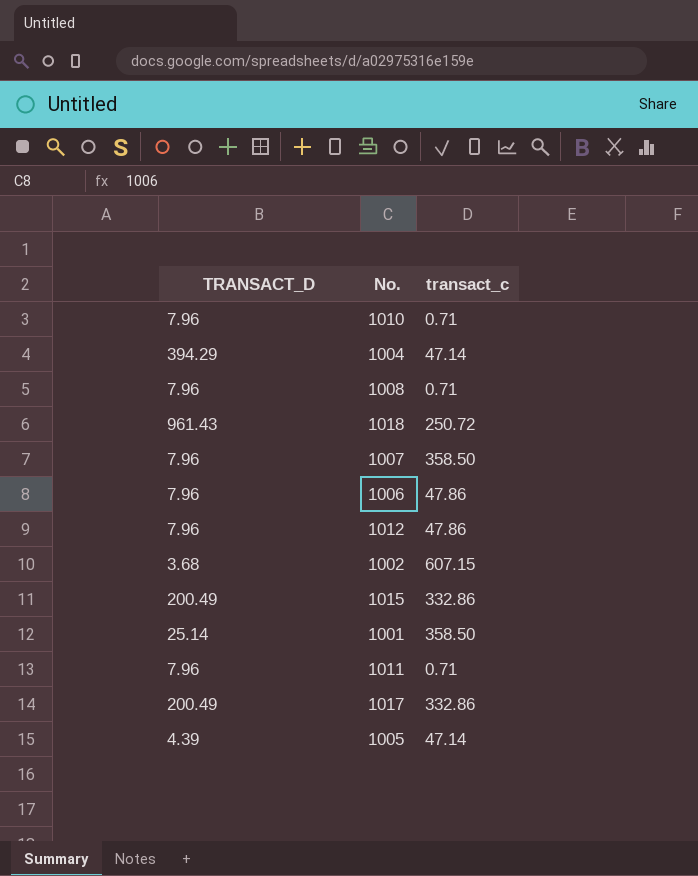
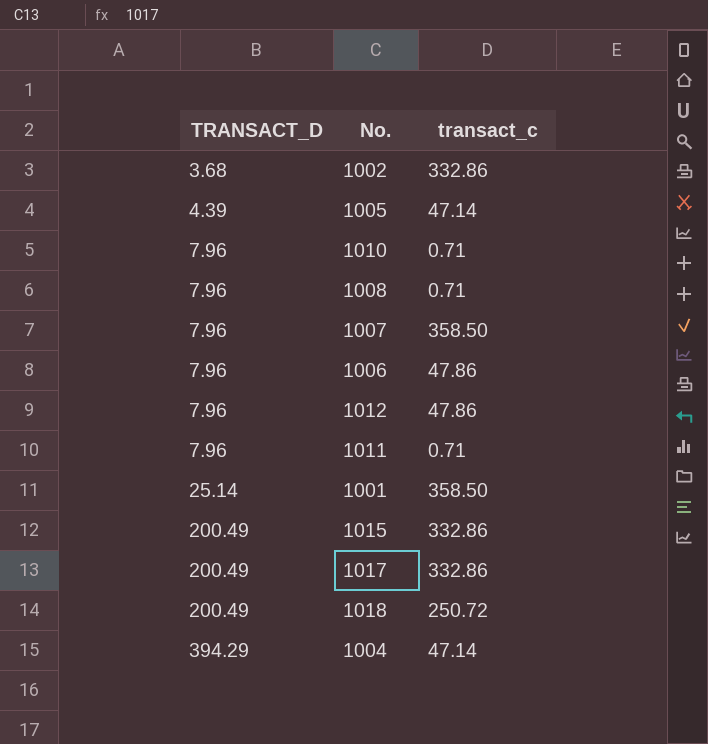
row order: none -> TRANSACT_D ascending
1002 | transact_c: 607.15 -> 332.86
1018 | TRANSACT_D: 961.43 -> 200.49

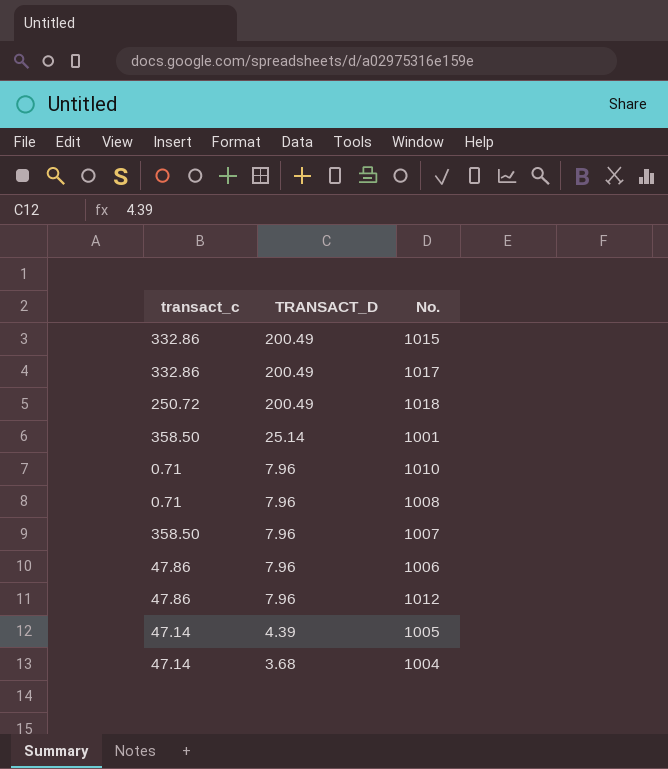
row order: TRANSACT_D ascending -> TRANSACT_D descending
column transact_c | position: 3 -> 1
row 1002: 3.68 | 332.86 -> none
row 1011: 7.96 | 0.71 -> none
1004 | TRANSACT_D: 394.29 -> 3.68

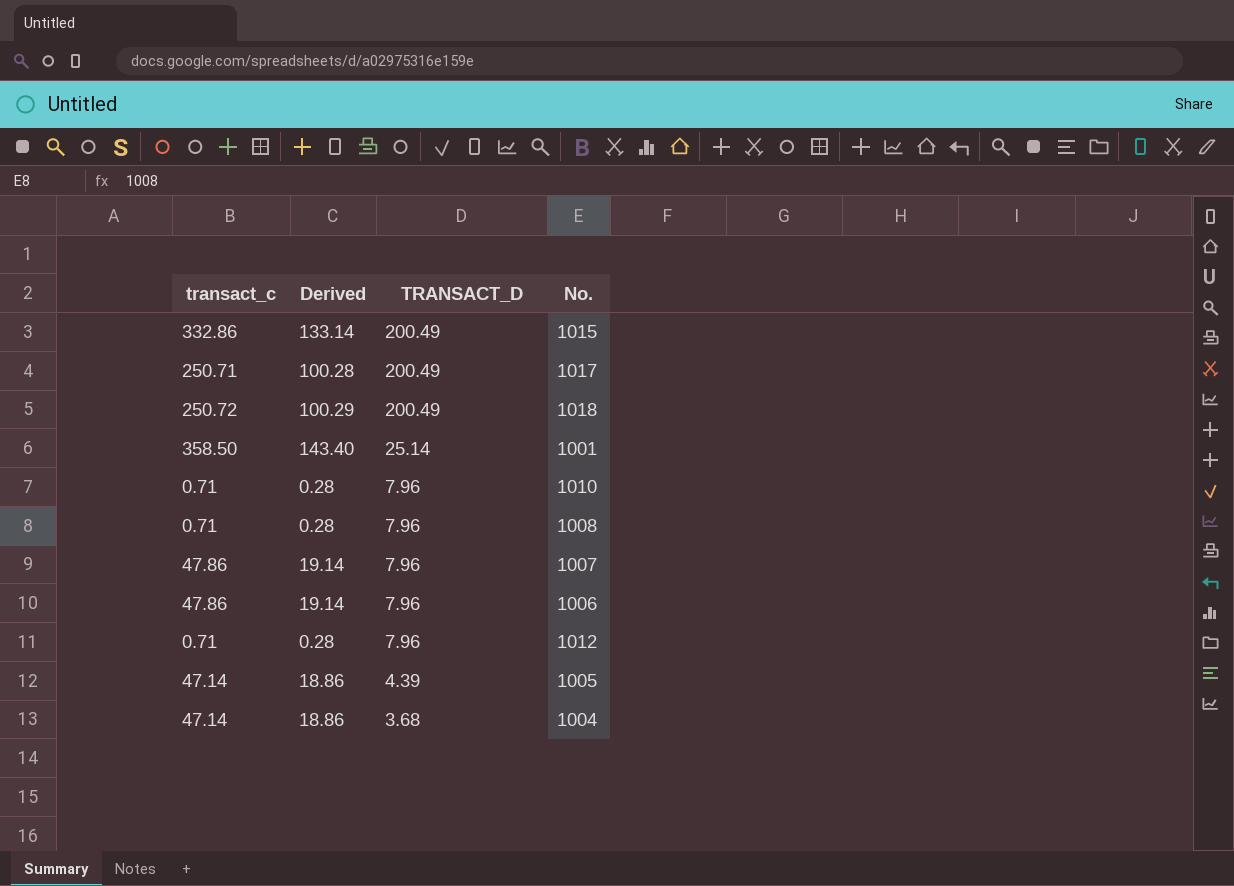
column Derived | formula: none -> [transact_c] * 0.4
1017 | transact_c: 332.86 -> 250.71
1007 | transact_c: 358.50 -> 47.86
1012 | transact_c: 47.86 -> 0.71

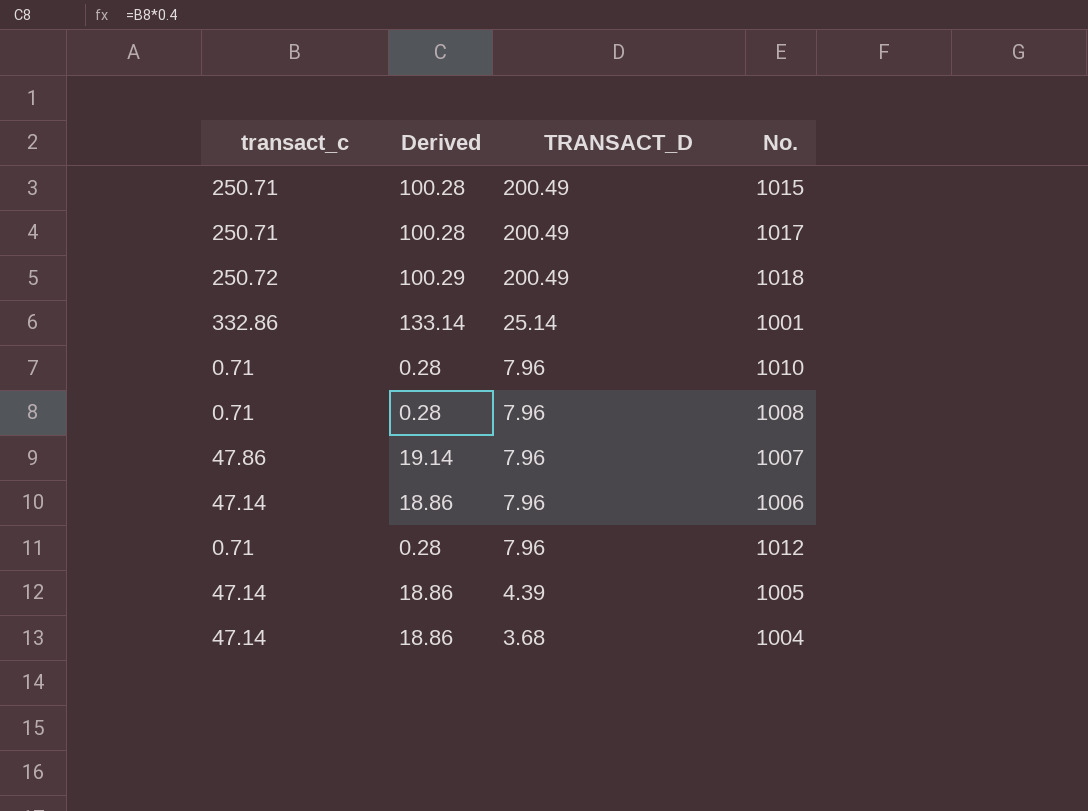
1015 | transact_c: 332.86 -> 250.71
1015 | Derived: 133.14 -> 100.28
1001 | transact_c: 358.50 -> 332.86
1001 | Derived: 143.40 -> 133.14
1006 | transact_c: 47.86 -> 47.14
1006 | Derived: 19.14 -> 18.86

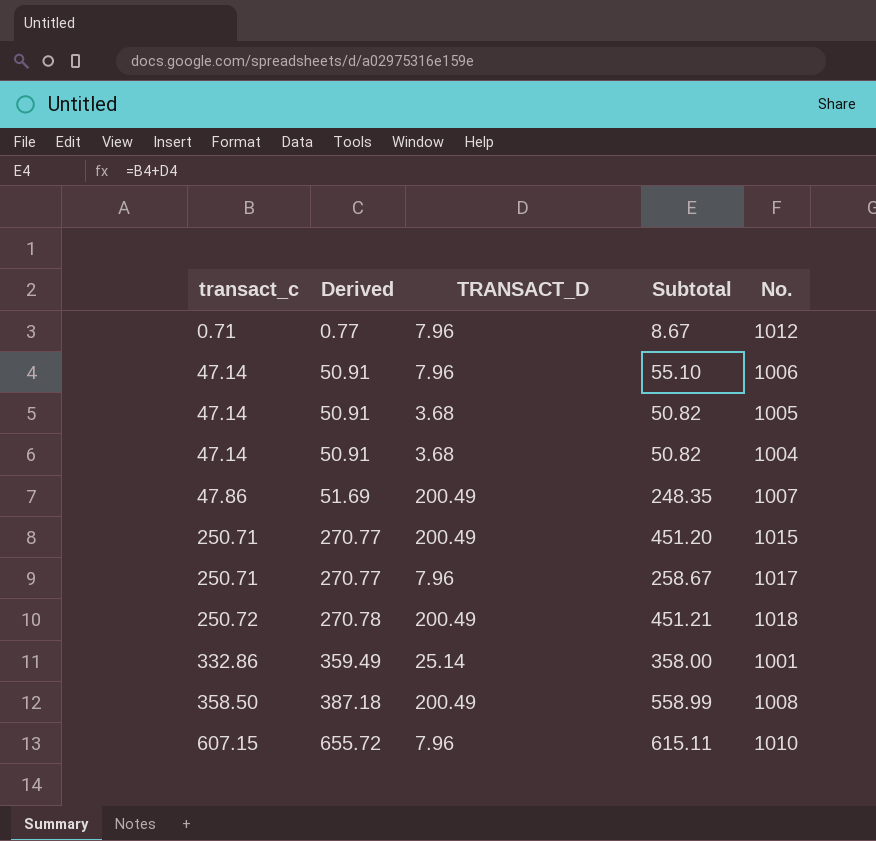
row order: TRANSACT_D descending -> transact_c ascending
column Derived | formula: [transact_c] * 0.4 -> [transact_c] * 1.08
column Subtotal | formula: none -> [transact_c] + [TRANSACT_D]
1005 | TRANSACT_D: 4.39 -> 3.68
1007 | TRANSACT_D: 7.96 -> 200.49
1017 | TRANSACT_D: 200.49 -> 7.96
1008 | transact_c: 0.71 -> 358.50
1008 | TRANSACT_D: 7.96 -> 200.49
1010 | transact_c: 0.71 -> 607.15

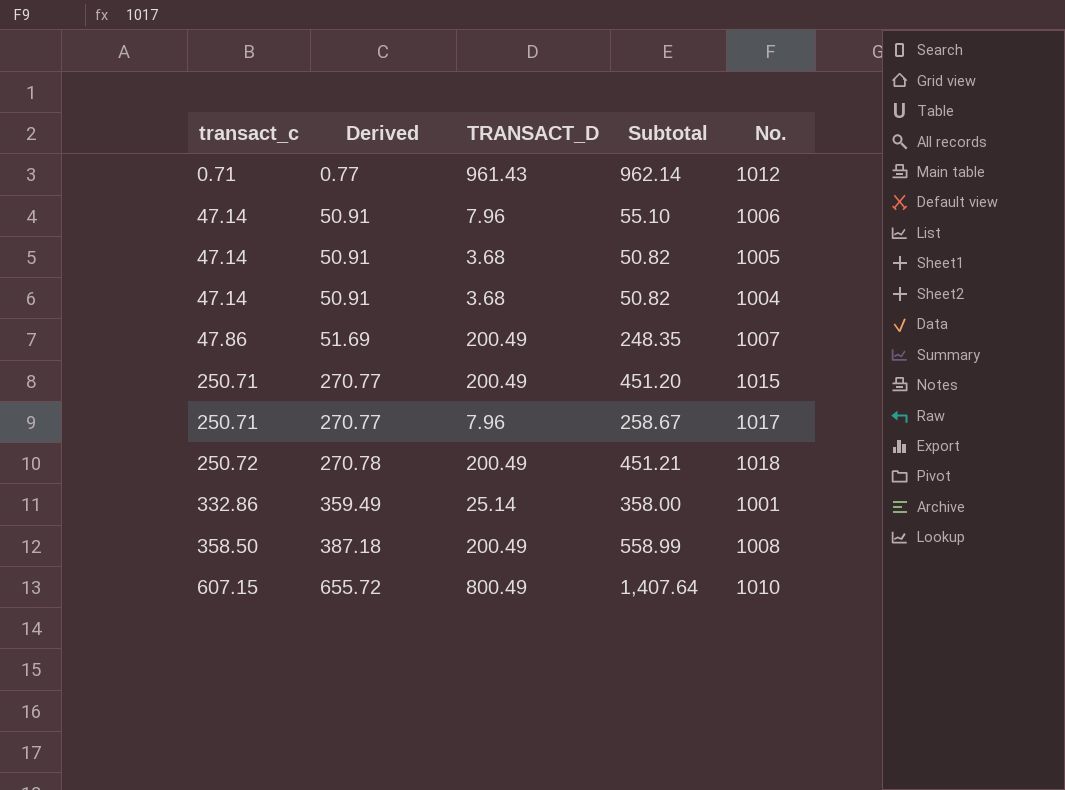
1012 | TRANSACT_D: 7.96 -> 961.43
1012 | Subtotal: 8.67 -> 962.14
1010 | TRANSACT_D: 7.96 -> 800.49
1010 | Subtotal: 615.11 -> 1,407.64

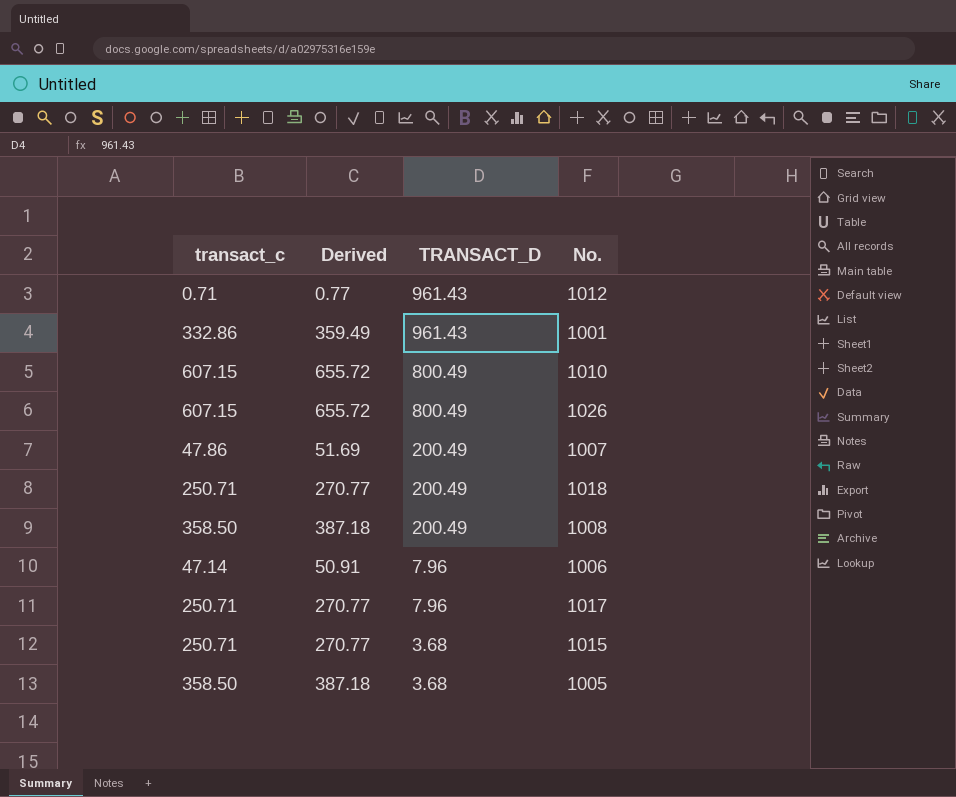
row order: transact_c ascending -> TRANSACT_D descending
column Subtotal | formula: [transact_c] + [TRANSACT_D] -> none
row 1004: 47.14 | 50.91 | 3.68 | 50.82 -> none
1001 | TRANSACT_D: 25.14 -> 961.43
row 1026: none -> 607.15 | 655.72 | 800.49
1018 | transact_c: 250.72 -> 250.71
1018 | Derived: 270.78 -> 270.77
1015 | TRANSACT_D: 200.49 -> 3.68
1005 | transact_c: 47.14 -> 358.50
1005 | Derived: 50.91 -> 387.18

